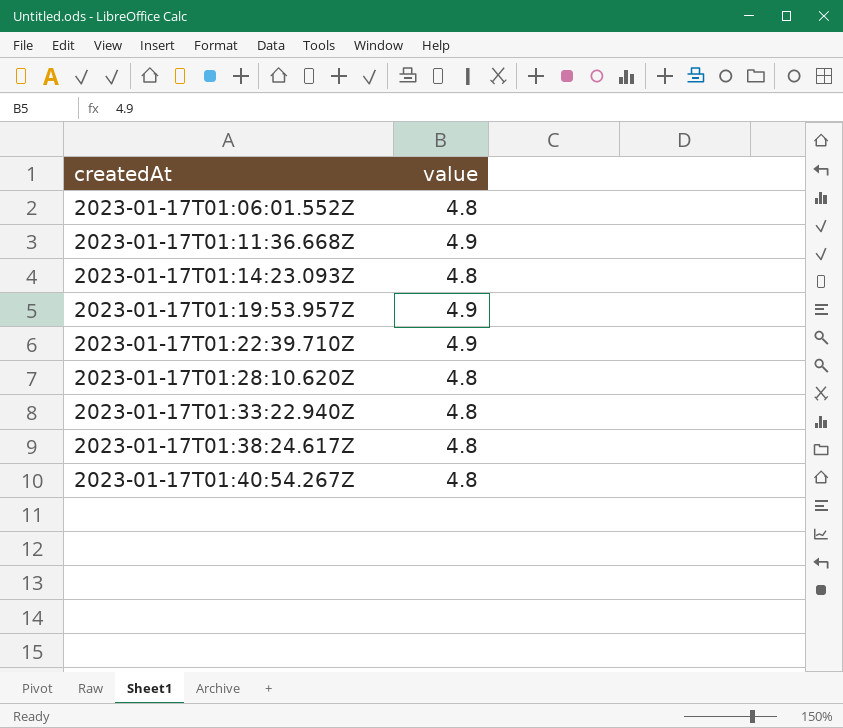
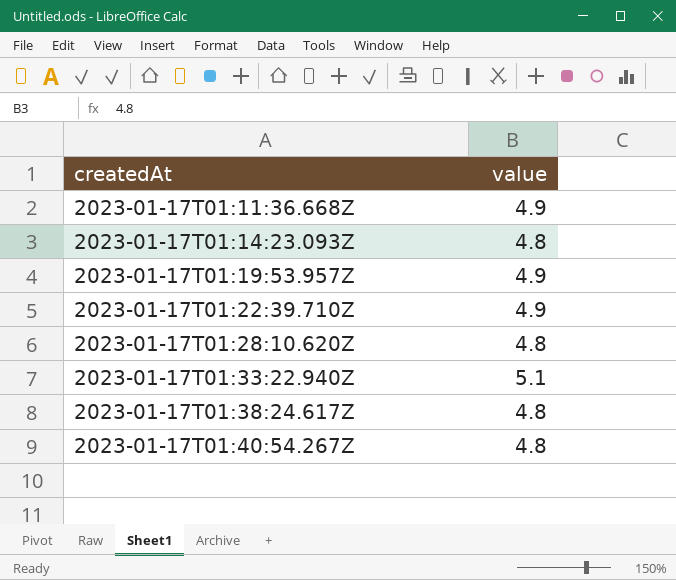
row 2023-01-17T01:06:01.552Z: 4.8 -> none
2023-01-17T01:33:22.940Z | value: 4.8 -> 5.1

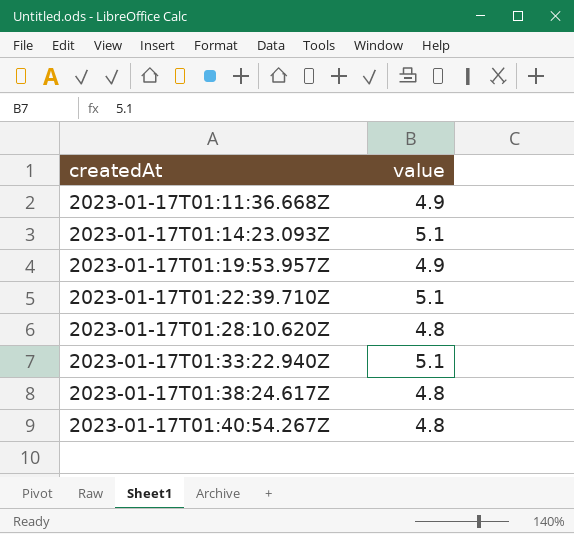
2023-01-17T01:14:23.093Z | value: 4.8 -> 5.1
2023-01-17T01:22:39.710Z | value: 4.9 -> 5.1

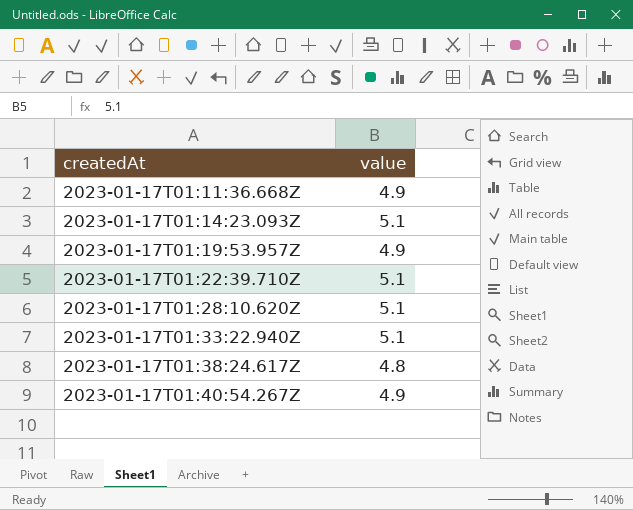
2023-01-17T01:28:10.620Z | value: 4.8 -> 5.1
2023-01-17T01:40:54.267Z | value: 4.8 -> 4.9

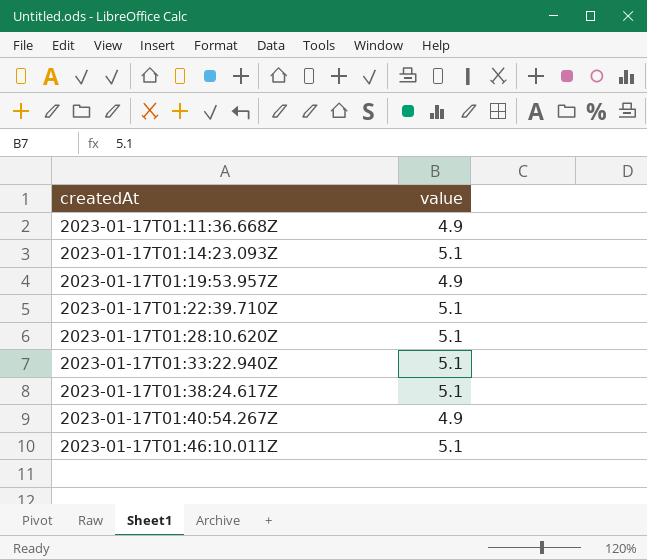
2023-01-17T01:38:24.617Z | value: 4.8 -> 5.1
row 2023-01-17T01:46:10.011Z: none -> 5.1

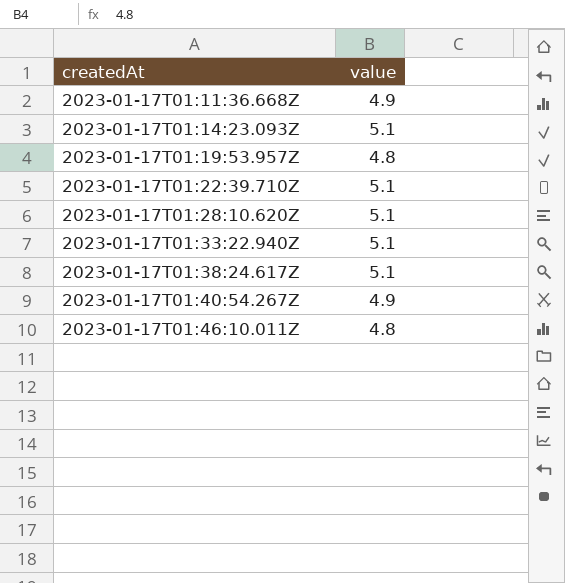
2023-01-17T01:19:53.957Z | value: 4.9 -> 4.8
2023-01-17T01:46:10.011Z | value: 5.1 -> 4.8

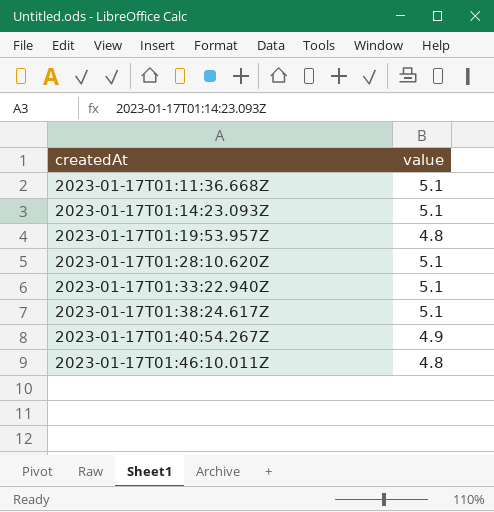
row 2023-01-17T01:22:39.710Z: 5.1 -> none
2023-01-17T01:11:36.668Z | value: 4.9 -> 5.1

